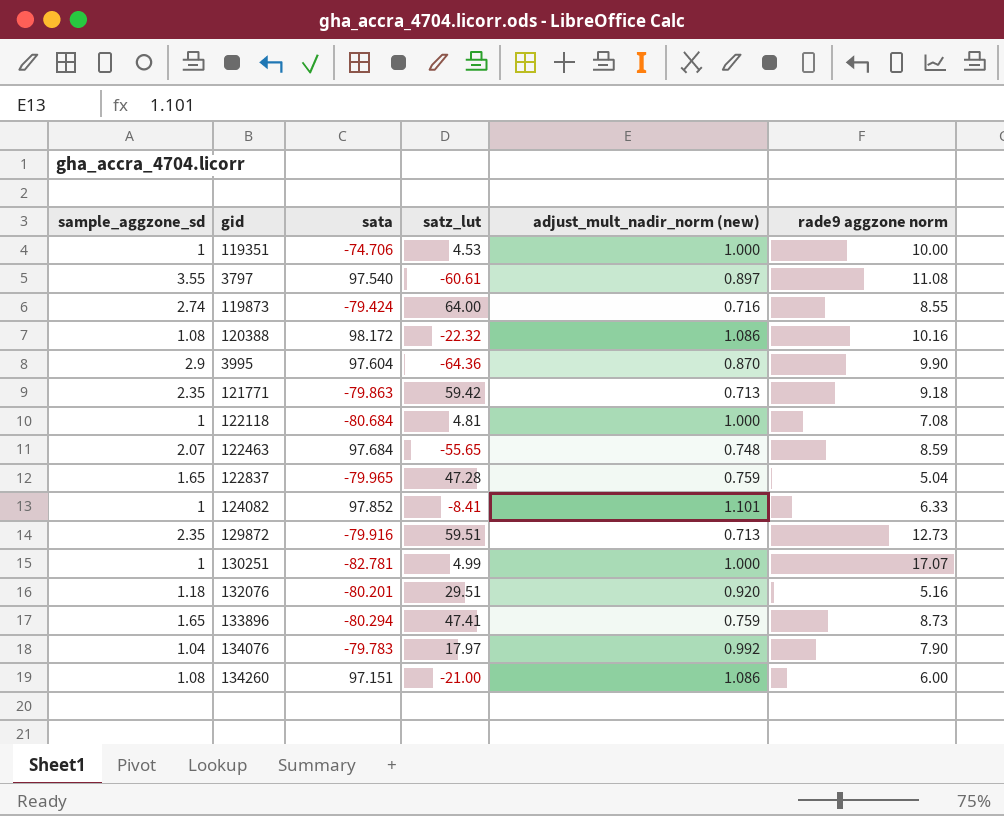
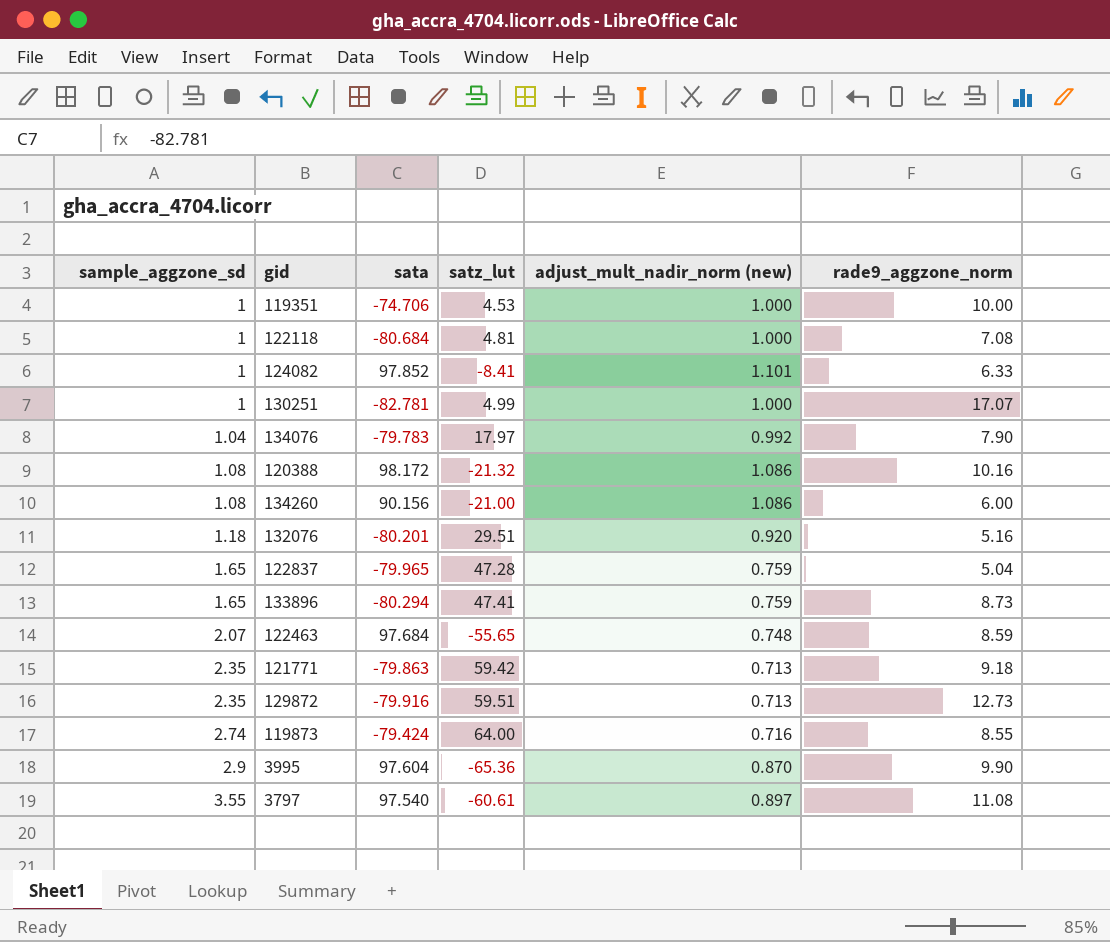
row order: none -> sample_aggzone_sd ascending
column name: rade9 aggzone norm -> rade9_aggzone_norm
120388 | satz_lut: -22.32 -> -21.32
134260 | sata: 97.151 -> 90.156
3995 | satz_lut: -64.36 -> -65.36

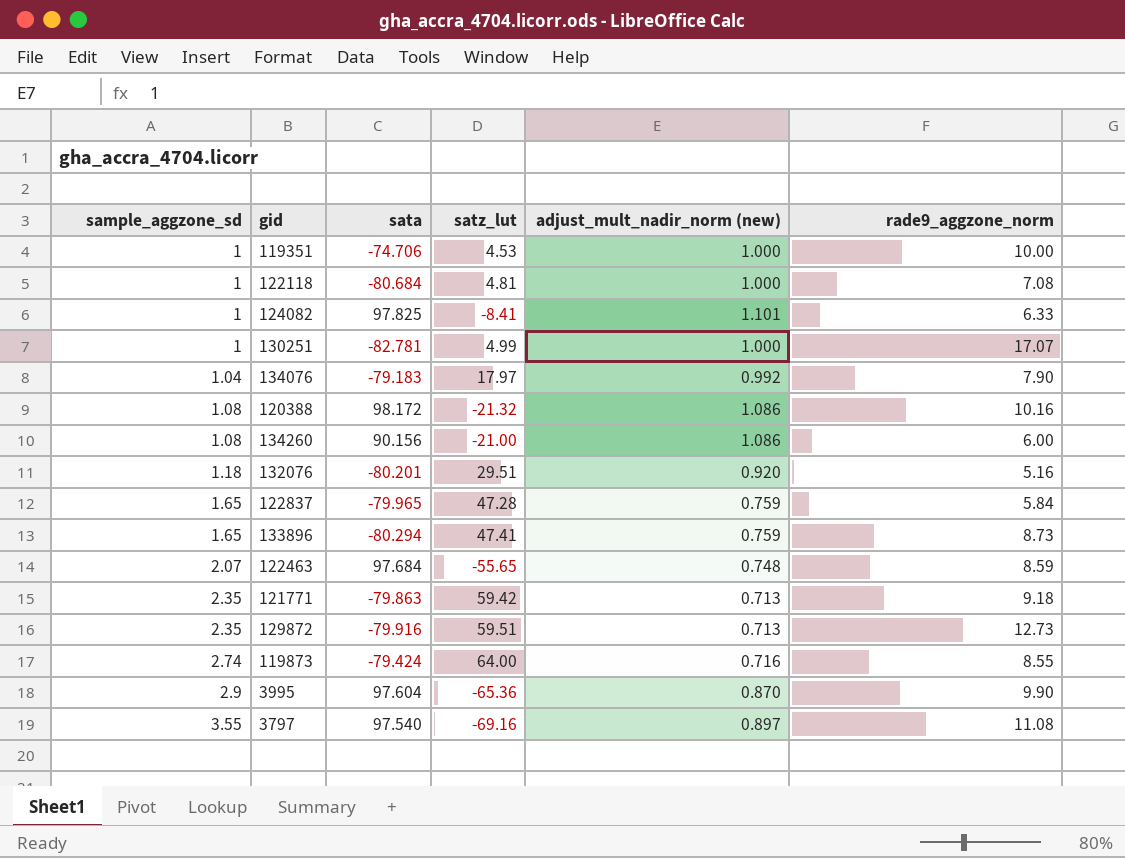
124082 | sata: 97.852 -> 97.825
134076 | sata: -79.783 -> -79.183
122837 | rade9_aggzone_norm: 5.04 -> 5.84
3797 | satz_lut: -60.61 -> -69.16

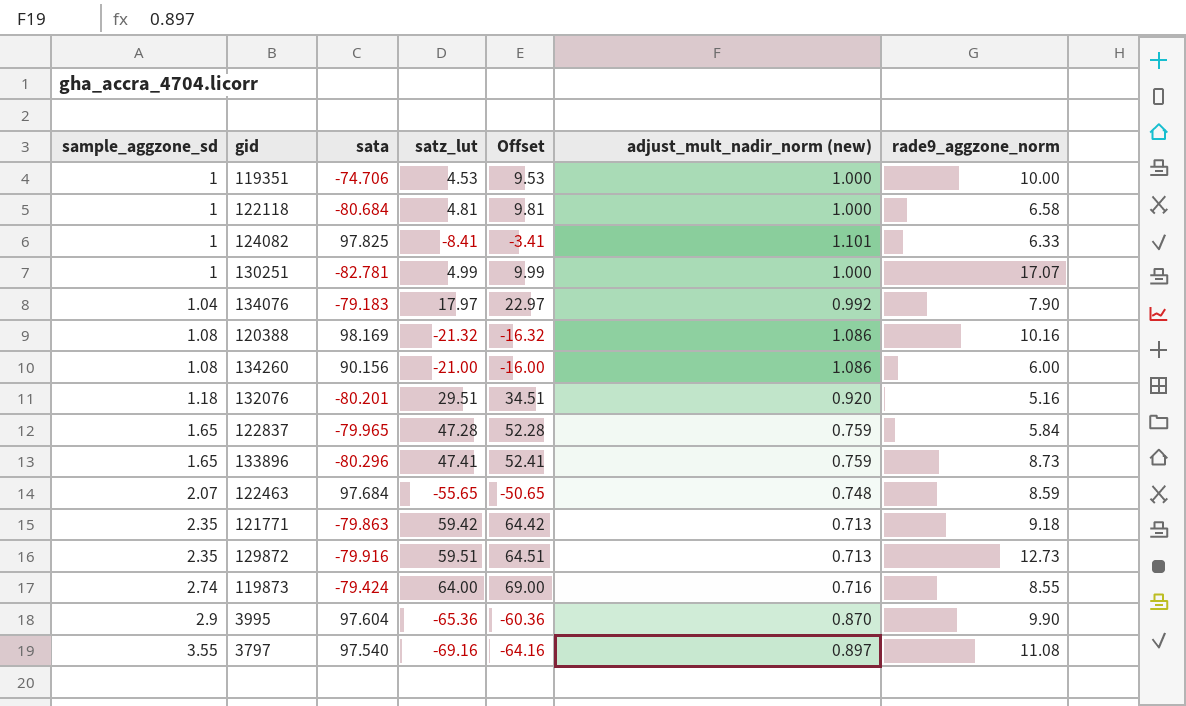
column Offset | formula: none -> [satz_lut] + 5
122118 | rade9_aggzone_norm: 7.08 -> 6.58
120388 | sata: 98.172 -> 98.169
133896 | sata: -80.294 -> -80.296

